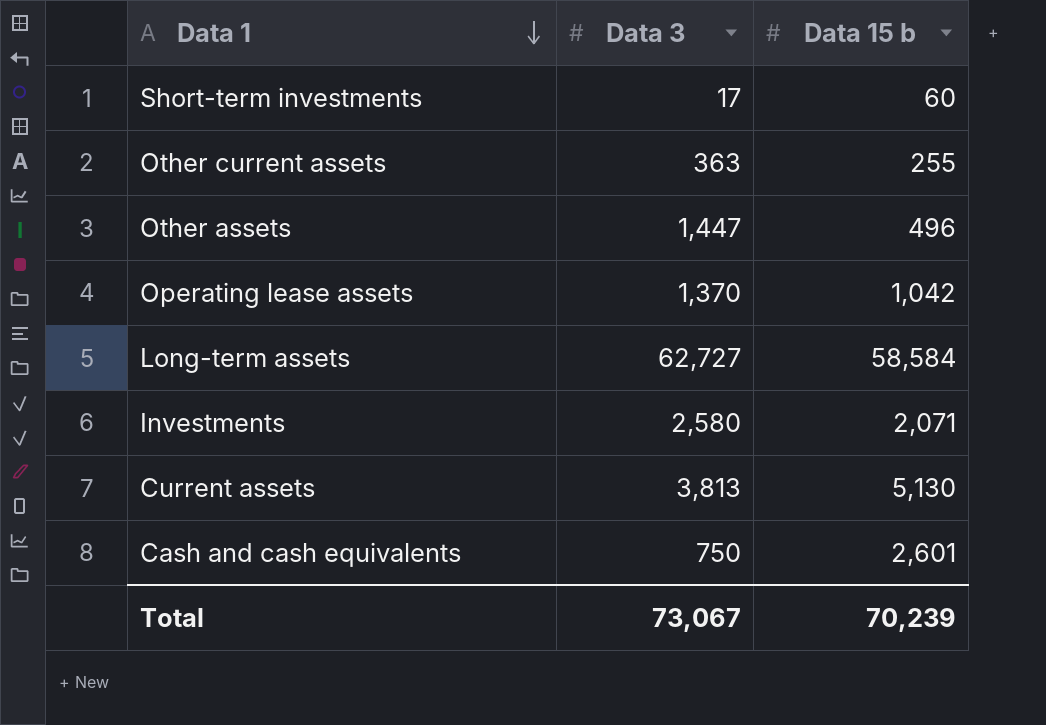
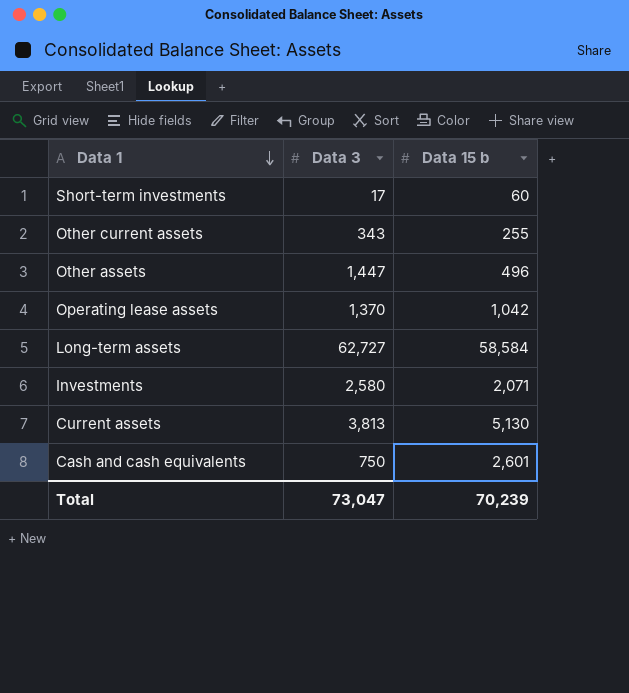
Other current assets | Data 3: 363 -> 343
Total | Data 3: 73,067 -> 73,047

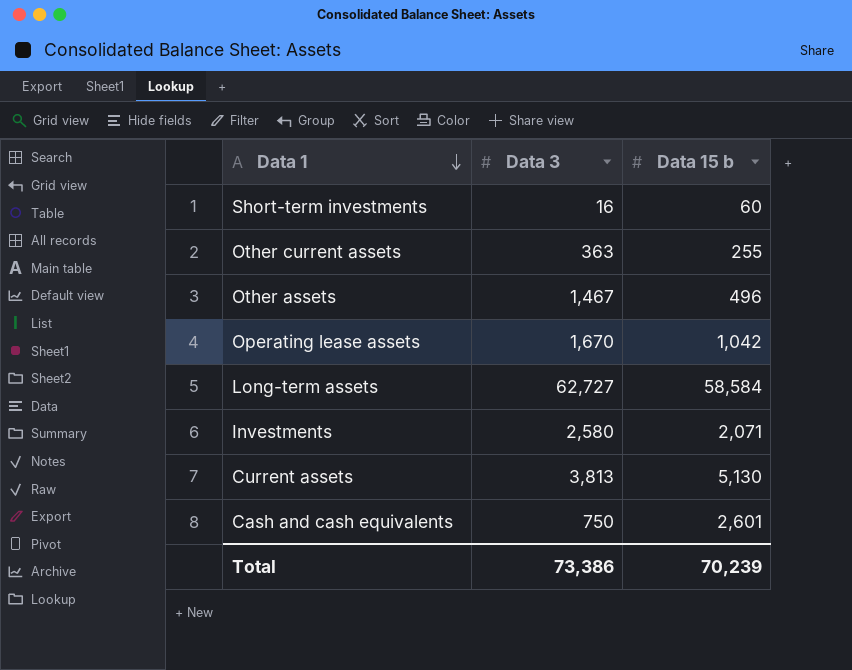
Short-term investments | Data 3: 17 -> 16
Other current assets | Data 3: 343 -> 363
Other assets | Data 3: 1,447 -> 1,467
Operating lease assets | Data 3: 1,370 -> 1,670
Total | Data 3: 73,047 -> 73,386

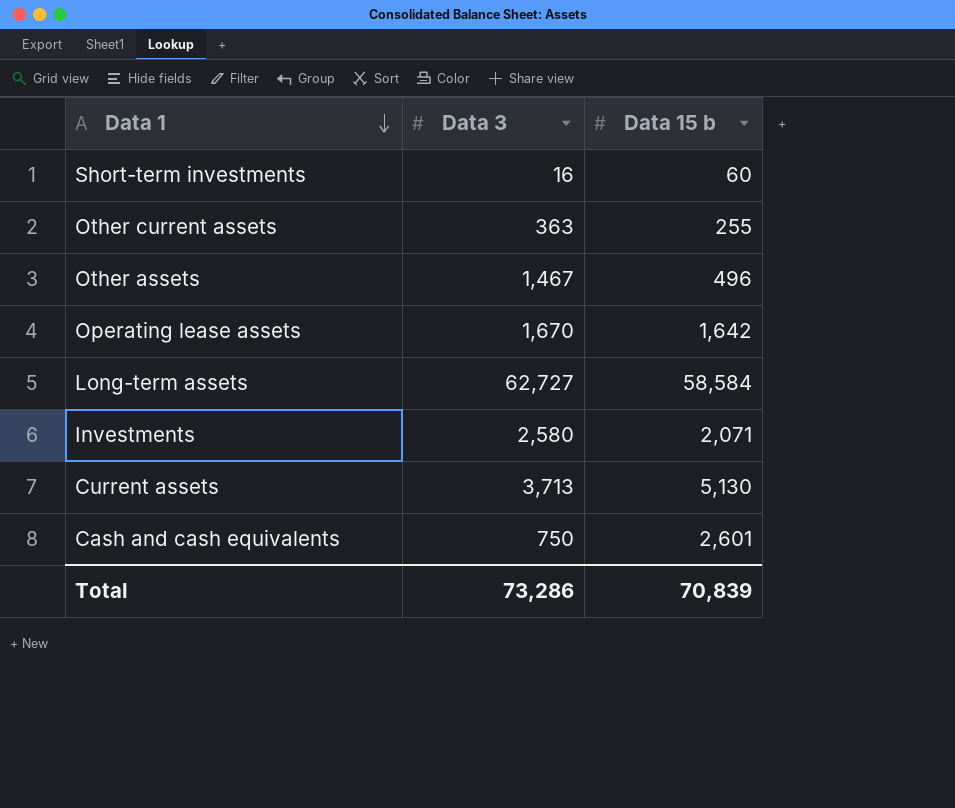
Operating lease assets | Data 15 b: 1,042 -> 1,642
Current assets | Data 3: 3,813 -> 3,713
Total | Data 3: 73,386 -> 73,286
Total | Data 15 b: 70,239 -> 70,839

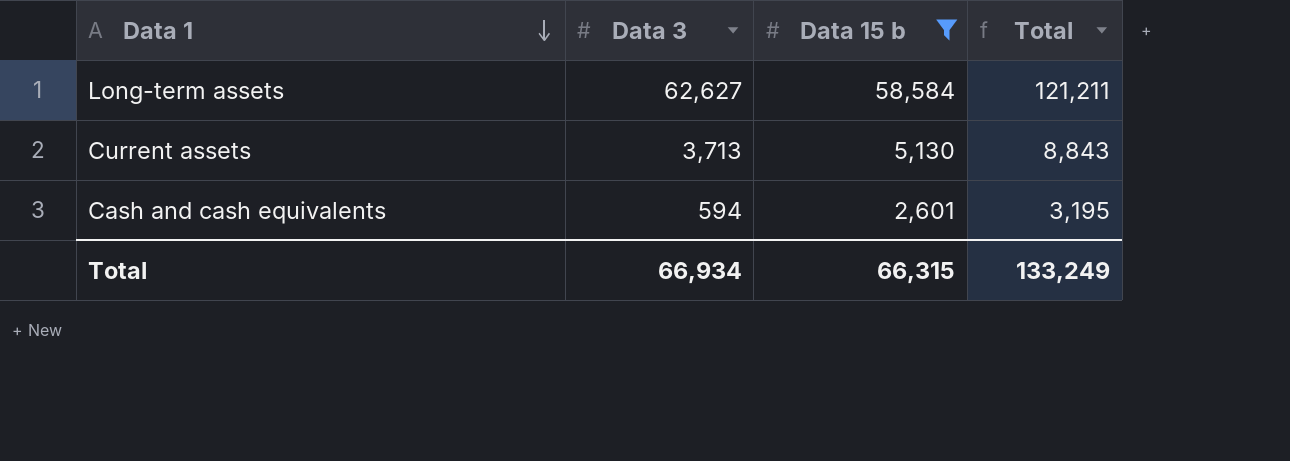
filter: none -> Data 15 b >= 2,601
column Total | formula: none -> [Data 3] + [Data 15 b]
Long-term assets | Data 3: 62,727 -> 62,627
Cash and cash equivalents | Data 3: 750 -> 594
Total | Data 3: 73,286 -> 66,934
Total | Data 15 b: 70,839 -> 66,315

